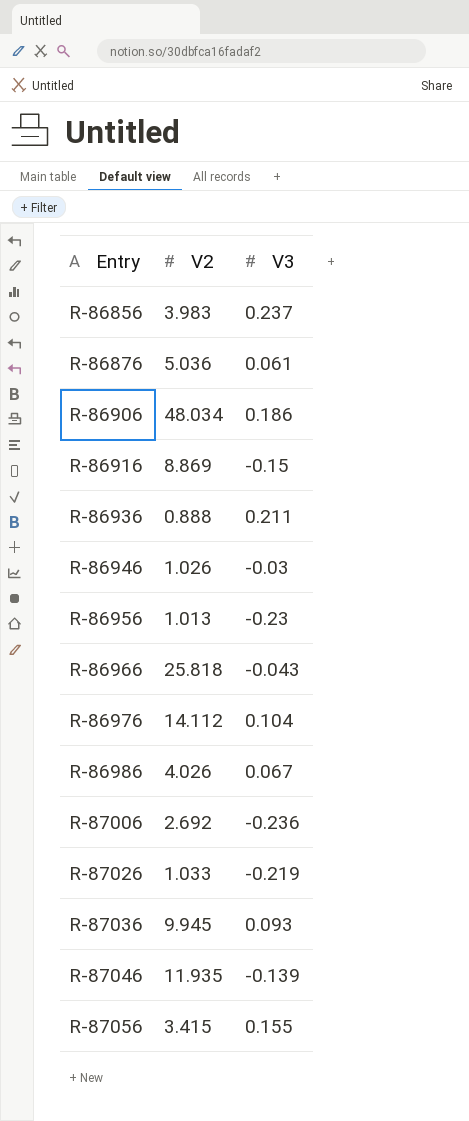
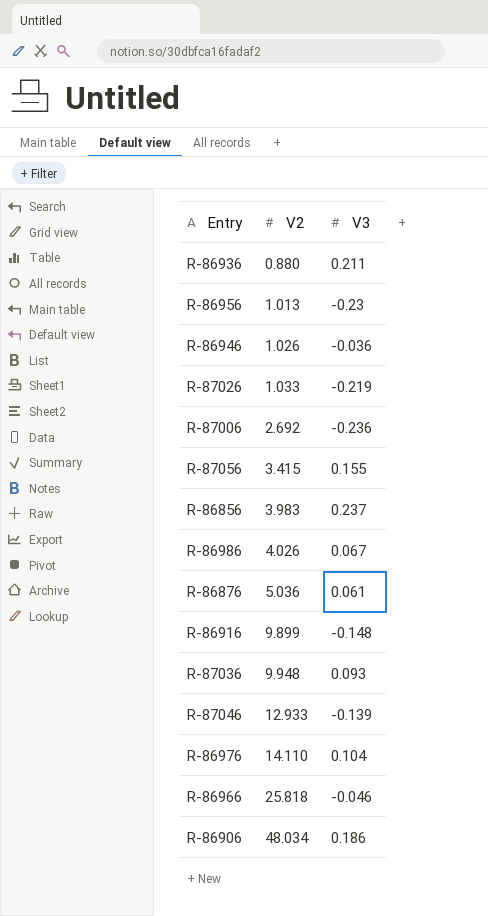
row order: Entry ascending -> V2 ascending
R-86936 | V2: 0.888 -> 0.880
R-86946 | V3: -0.03 -> -0.036
R-86916 | V2: 8.869 -> 9.899
R-86916 | V3: -0.15 -> -0.148
R-87036 | V2: 9.945 -> 9.948
R-87046 | V2: 11.935 -> 12.933
R-86976 | V2: 14.112 -> 14.110
R-86966 | V3: -0.043 -> -0.046

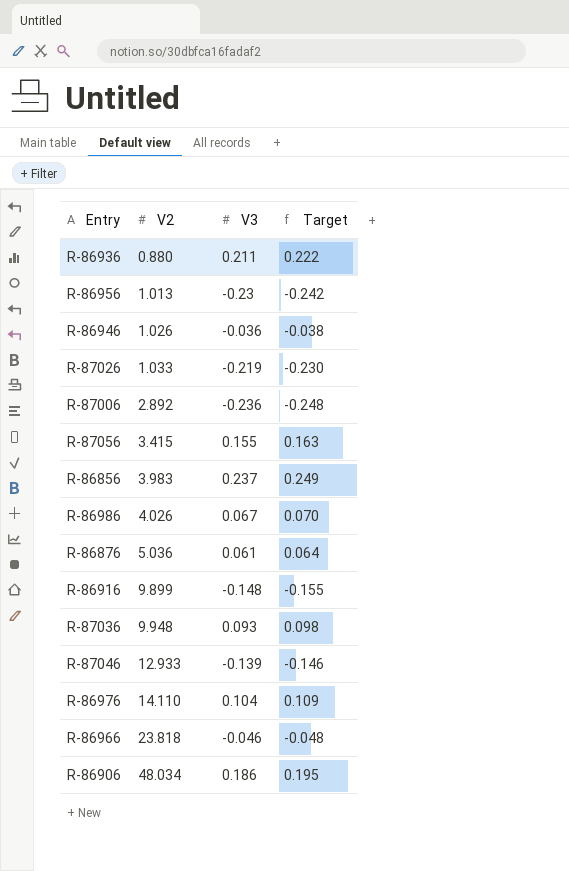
column Target | formula: none -> [V3] * 1.05
R-87006 | V2: 2.692 -> 2.892
R-86966 | V2: 25.818 -> 23.818

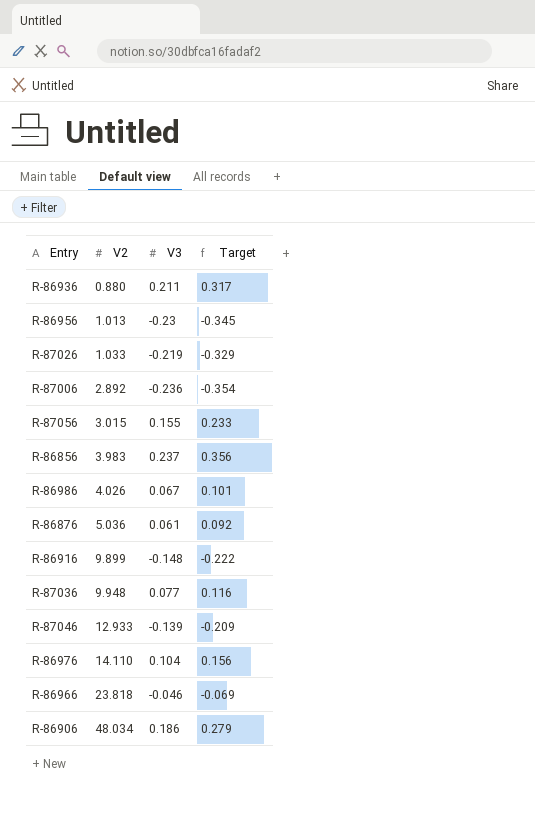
column Target | formula: [V3] * 1.05 -> [V3] * 1.5
row R-86946: 1.026 | -0.036 | -0.038 -> none
R-87056 | V2: 3.415 -> 3.015
R-87036 | V3: 0.093 -> 0.077

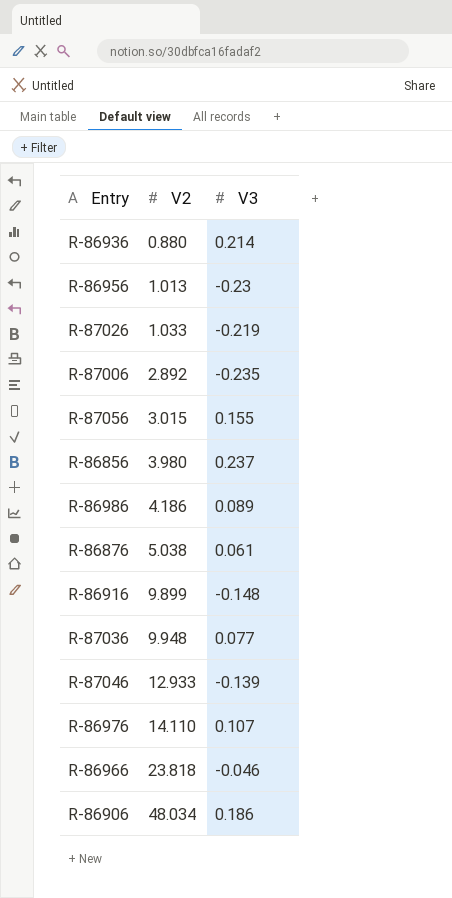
column Target | formula: [V3] * 1.5 -> none
R-86936 | V3: 0.211 -> 0.214
R-87006 | V3: -0.236 -> -0.235
R-86856 | V2: 3.983 -> 3.980
R-86986 | V2: 4.026 -> 4.186
R-86986 | V3: 0.067 -> 0.089
R-86876 | V2: 5.036 -> 5.038
R-86976 | V3: 0.104 -> 0.107

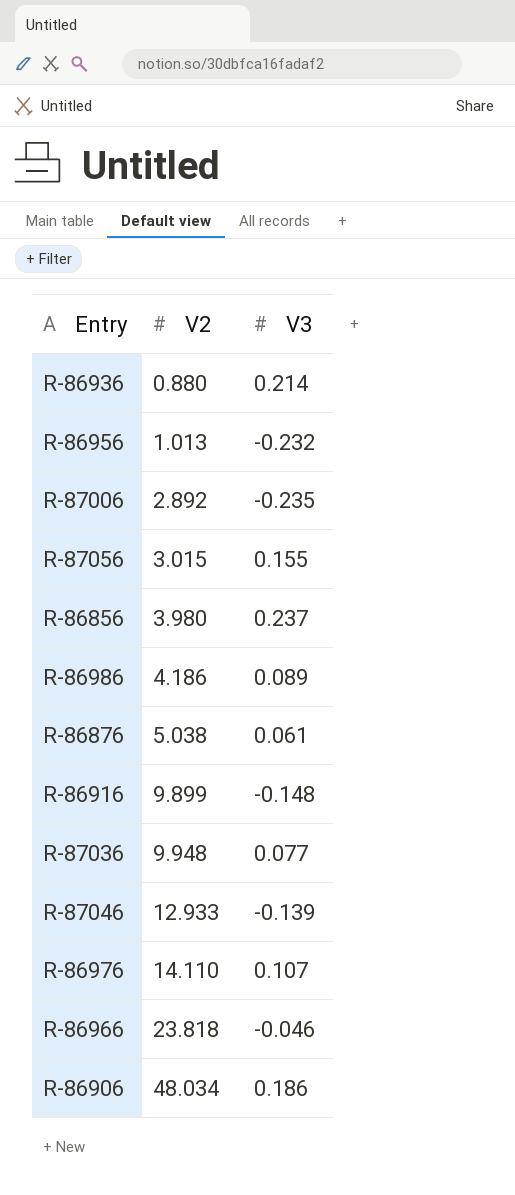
row R-87026: 1.033 | -0.219 -> none
R-86956 | V3: -0.23 -> -0.232

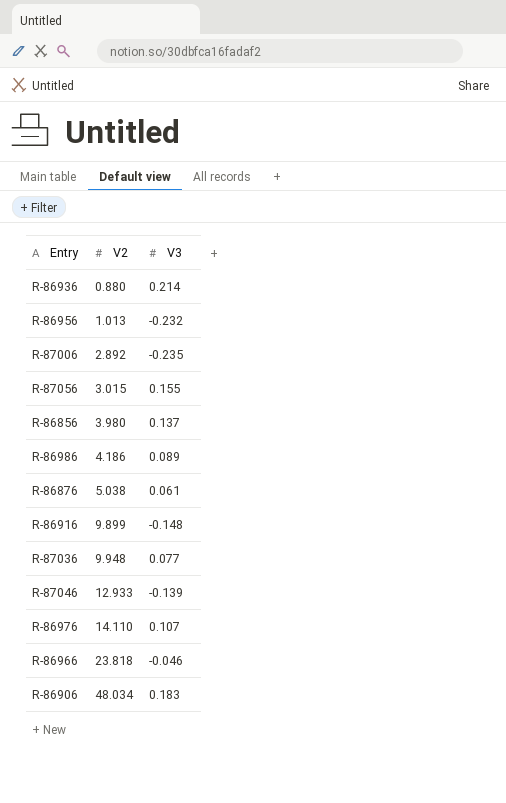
R-86856 | V3: 0.237 -> 0.137
R-86906 | V3: 0.186 -> 0.183

